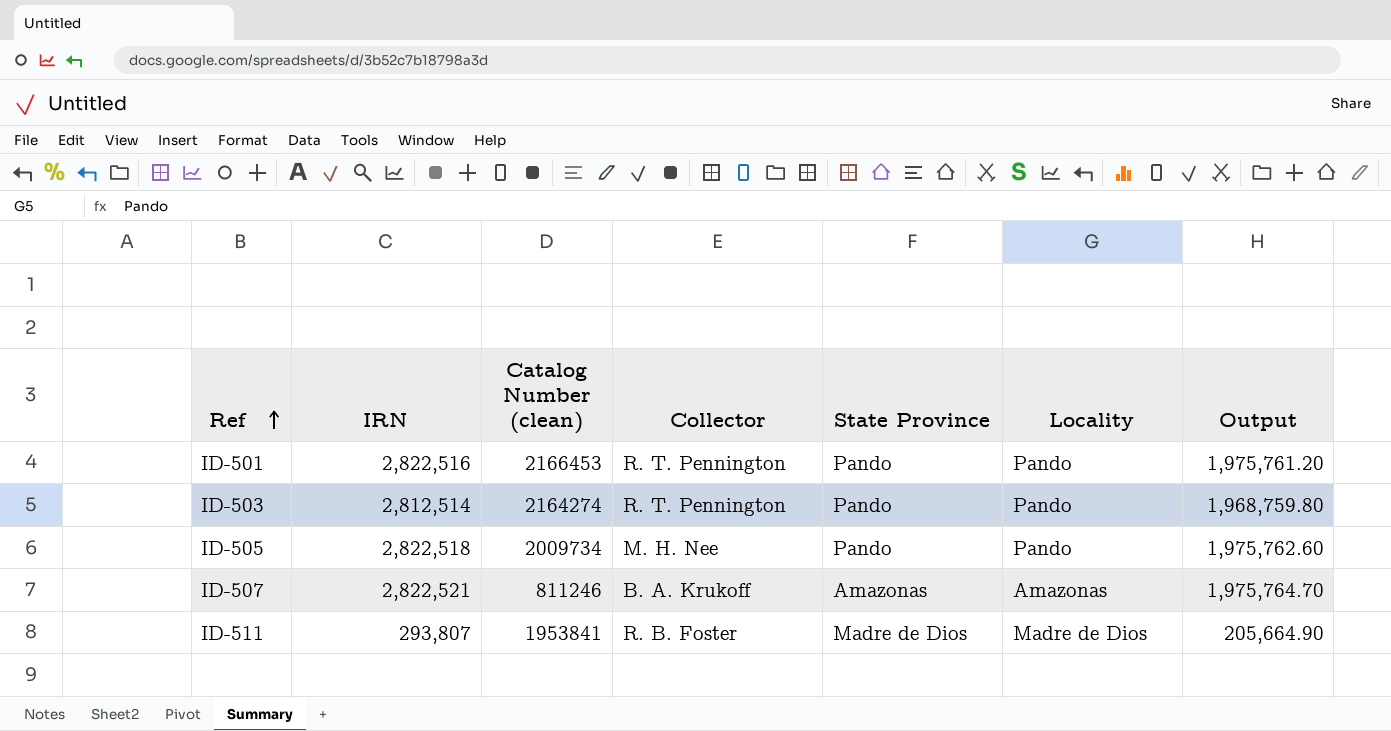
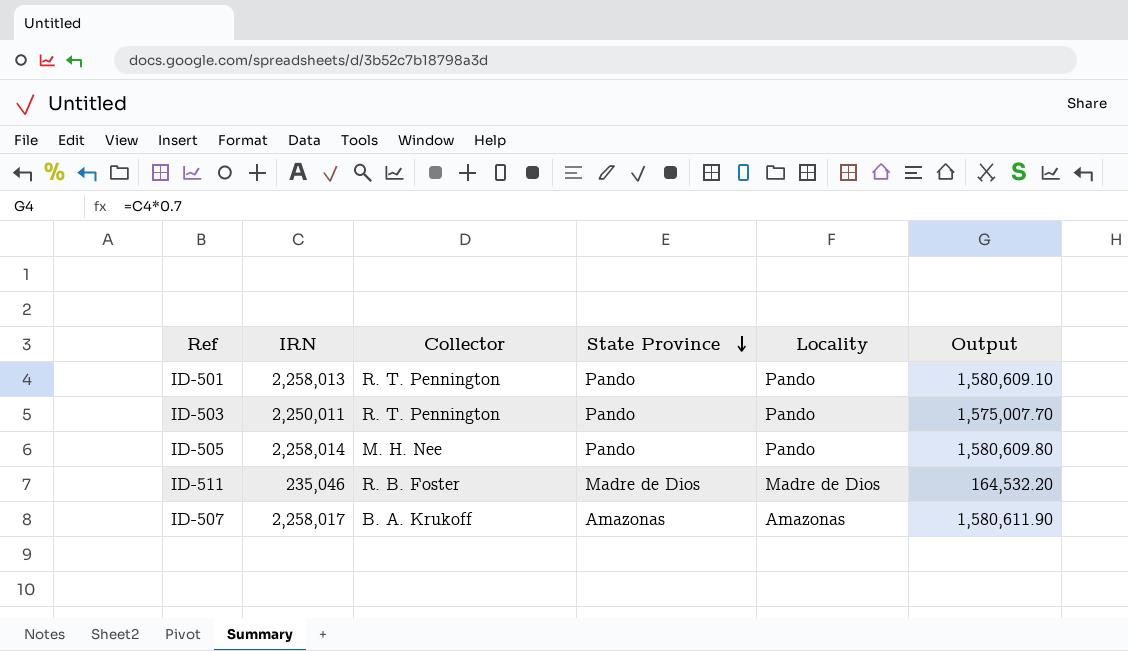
row order: Ref ascending -> State Province descending
column Catalog Number (clean) | position: 3 -> none
ID-501 | IRN: 2,822,516 -> 2,258,013
ID-501 | Output: 1,975,761.20 -> 1,580,609.10
ID-503 | IRN: 2,812,514 -> 2,250,011
ID-503 | Output: 1,968,759.80 -> 1,575,007.70
ID-505 | IRN: 2,822,518 -> 2,258,014
ID-505 | Output: 1,975,762.60 -> 1,580,609.80
ID-511 | IRN: 293,807 -> 235,046
ID-511 | Output: 205,664.90 -> 164,532.20
ID-507 | IRN: 2,822,521 -> 2,258,017
ID-507 | Output: 1,975,764.70 -> 1,580,611.90

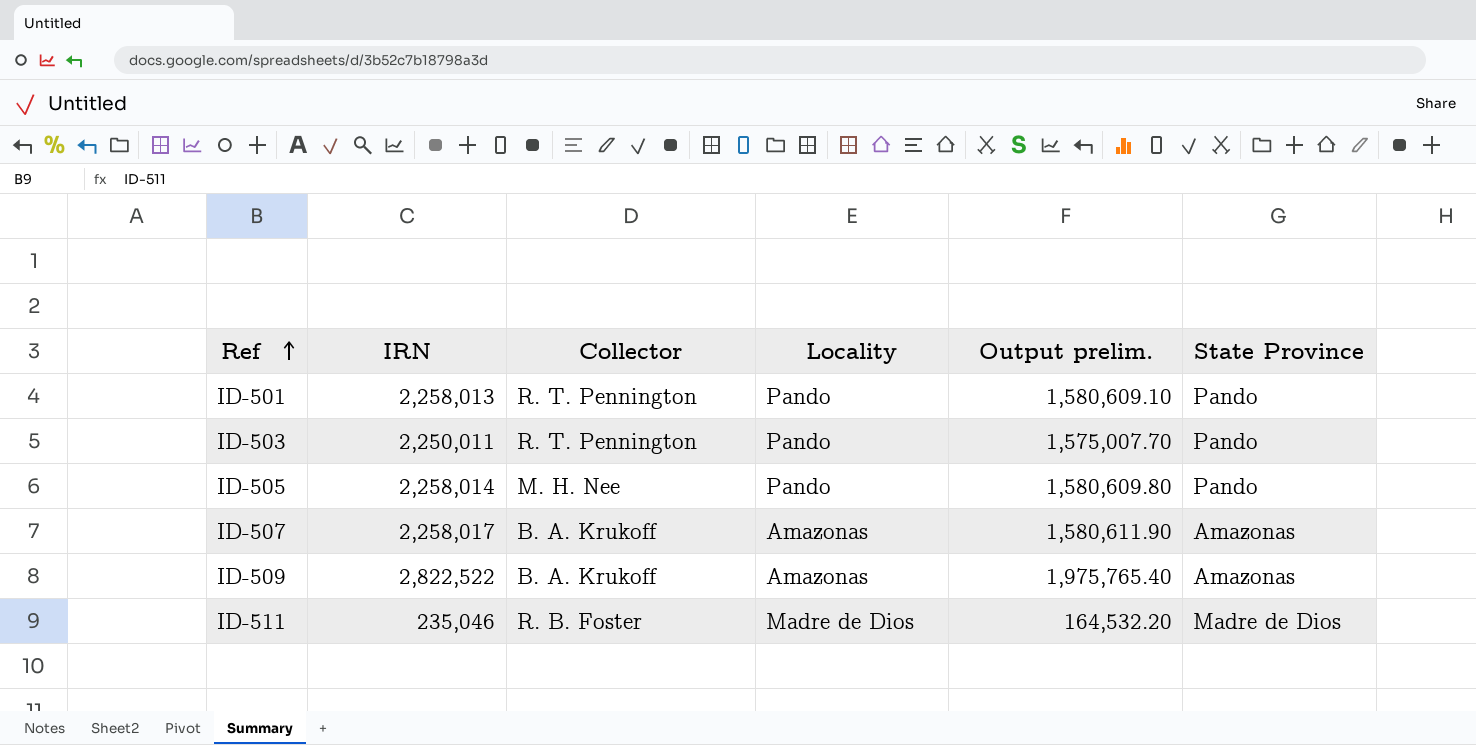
row order: State Province descending -> Ref ascending
column name: Output -> Output prelim.
column State Province | position: 4 -> 6
row ID-509: none -> 2,822,522 | B. A. Krukoff | Amazonas | 1,975,765.40 | Amazonas

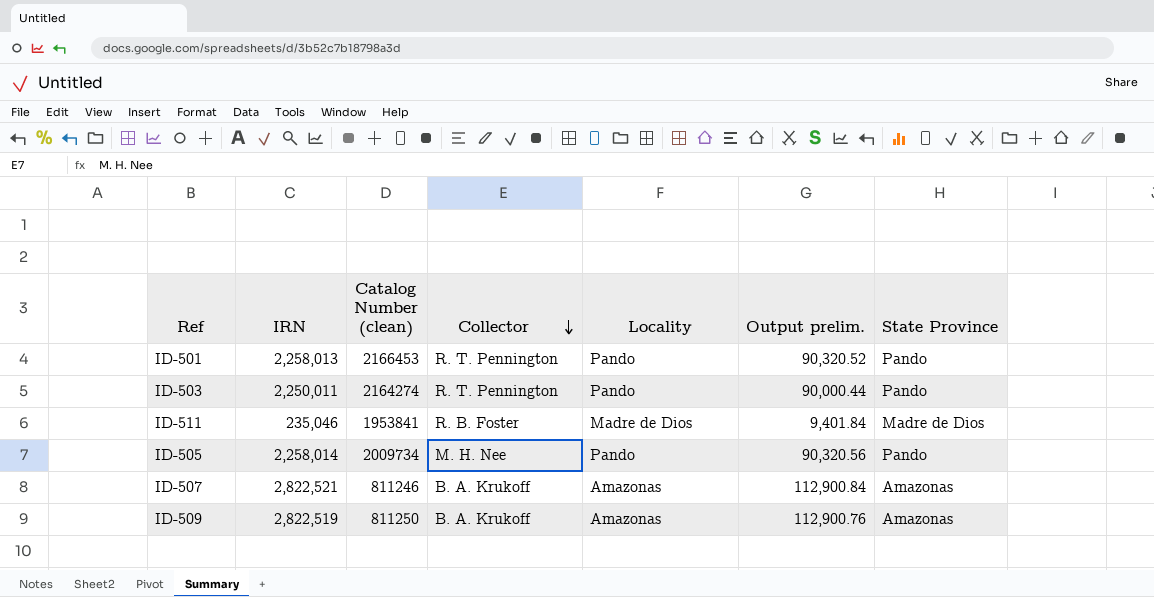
row order: Ref ascending -> Collector descending
column Catalog Number (clean) | position: none -> 3
column Output prelim. | formula: [IRN] * 0.7 -> [IRN] * 0.04
ID-507 | IRN: 2,258,017 -> 2,822,521
ID-509 | IRN: 2,822,522 -> 2,822,519

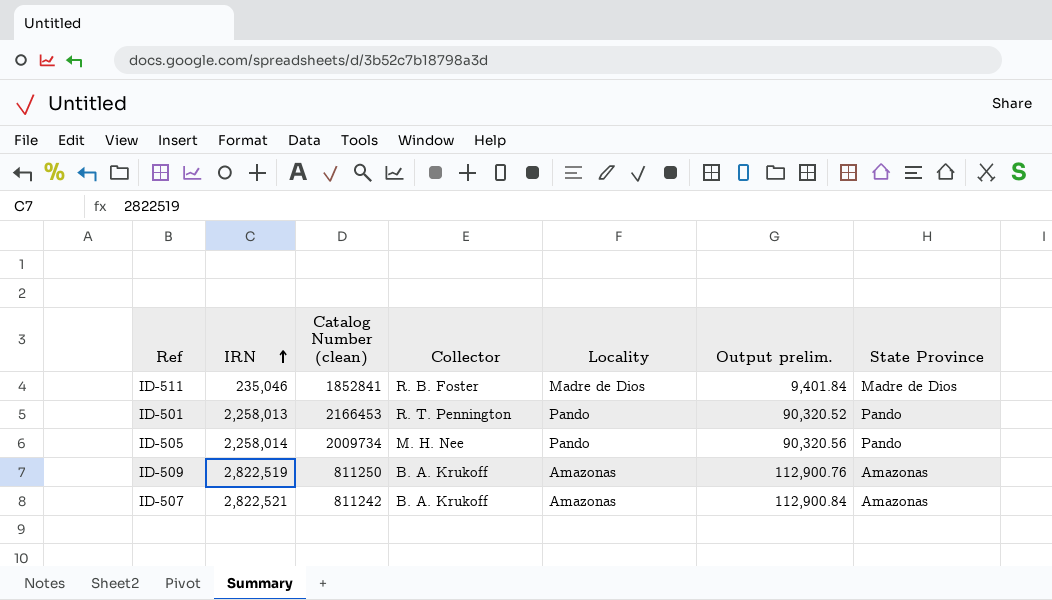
row order: Collector descending -> IRN ascending
row ID-503: 2,250,011 | 2164274 | R. T. Pennington | Pando | 90,000.44 | Pando -> none
ID-511 | Catalog Number (clean): 1953841 -> 1852841
ID-507 | Catalog Number (clean): 811246 -> 811242

